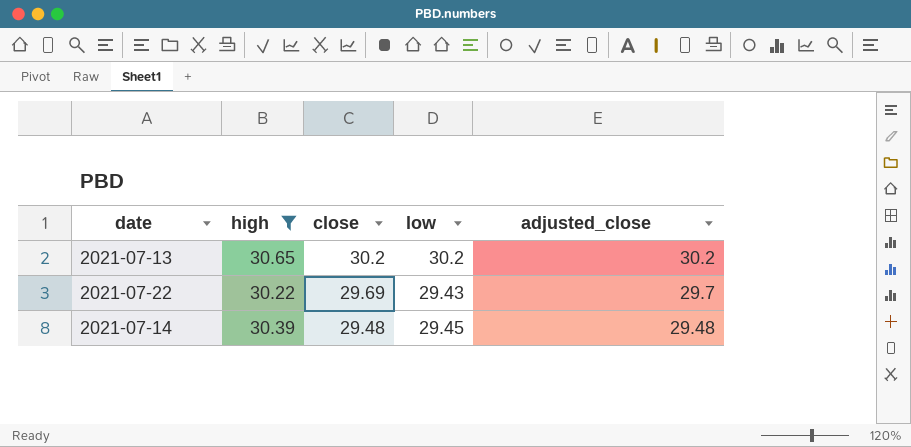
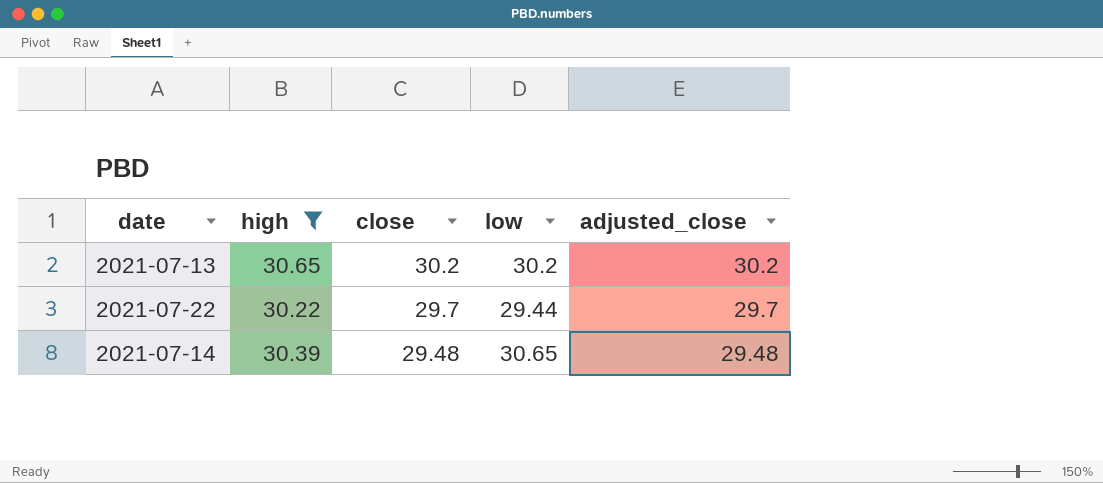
2021-07-22 | close: 29.69 -> 29.7
2021-07-22 | low: 29.43 -> 29.44
2021-07-14 | low: 29.45 -> 30.65

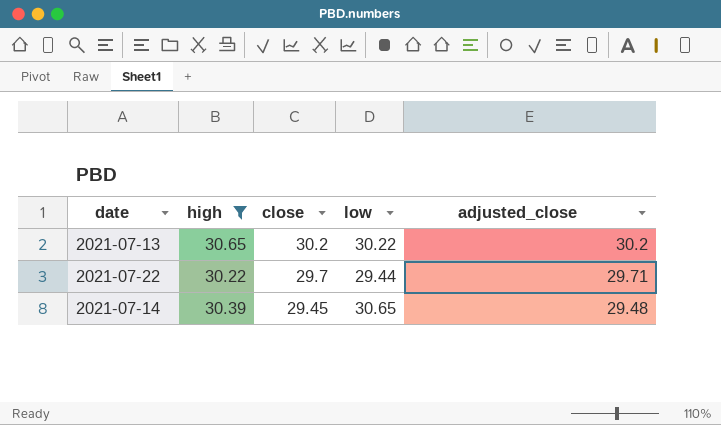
2021-07-13 | low: 30.2 -> 30.22
2021-07-22 | adjusted_close: 29.7 -> 29.71
2021-07-14 | close: 29.48 -> 29.45

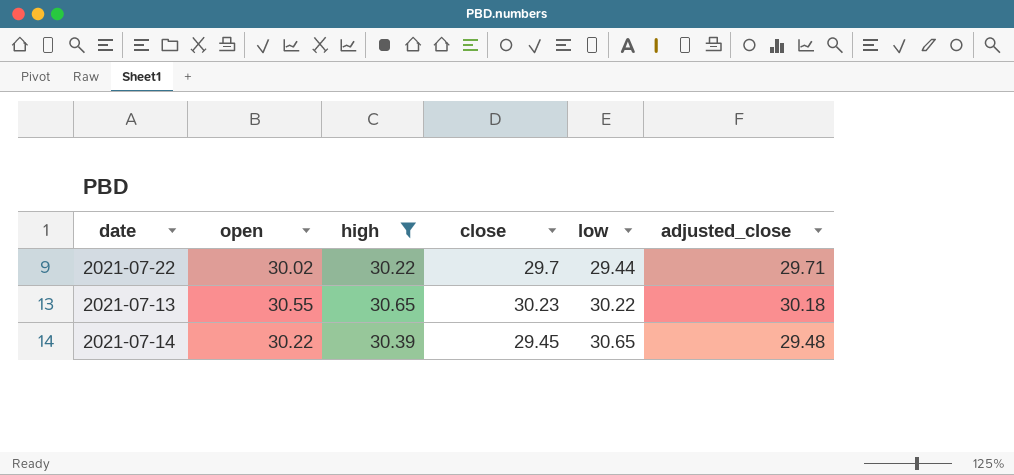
row order: close descending -> low ascending
column open | position: none -> 2
2021-07-13 | close: 30.2 -> 30.23
2021-07-13 | adjusted_close: 30.2 -> 30.18

